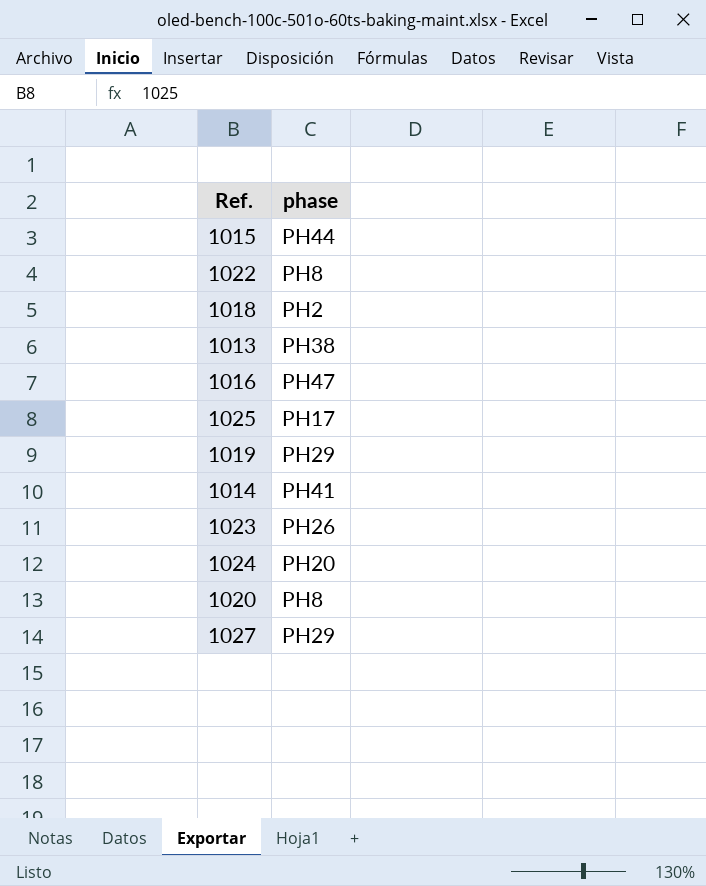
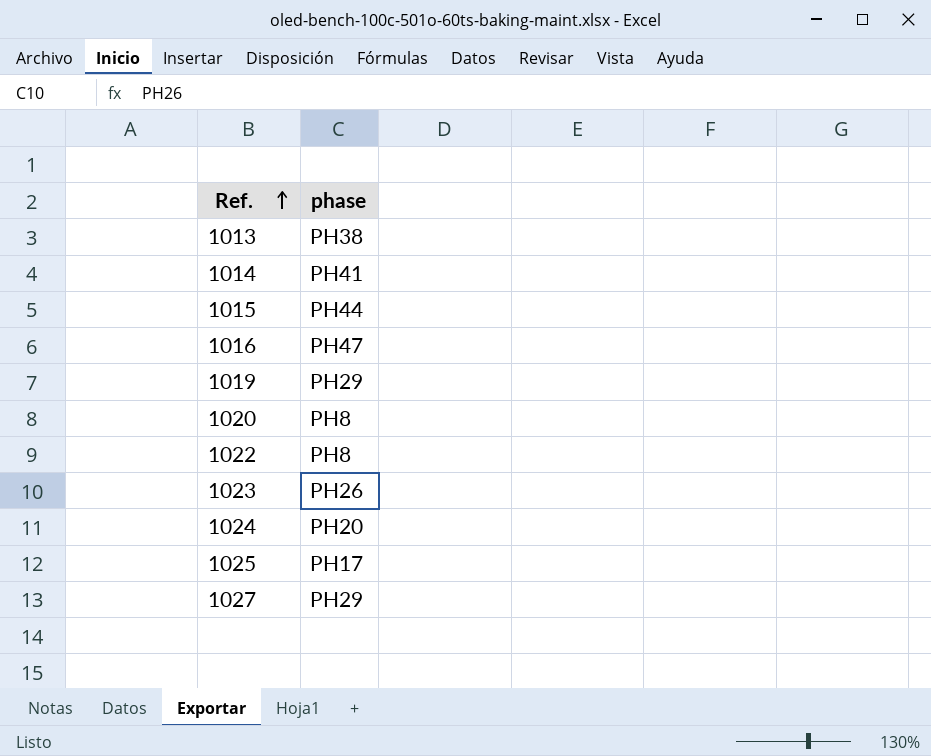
row order: none -> Ref. ascending
row 1018: PH2 -> none

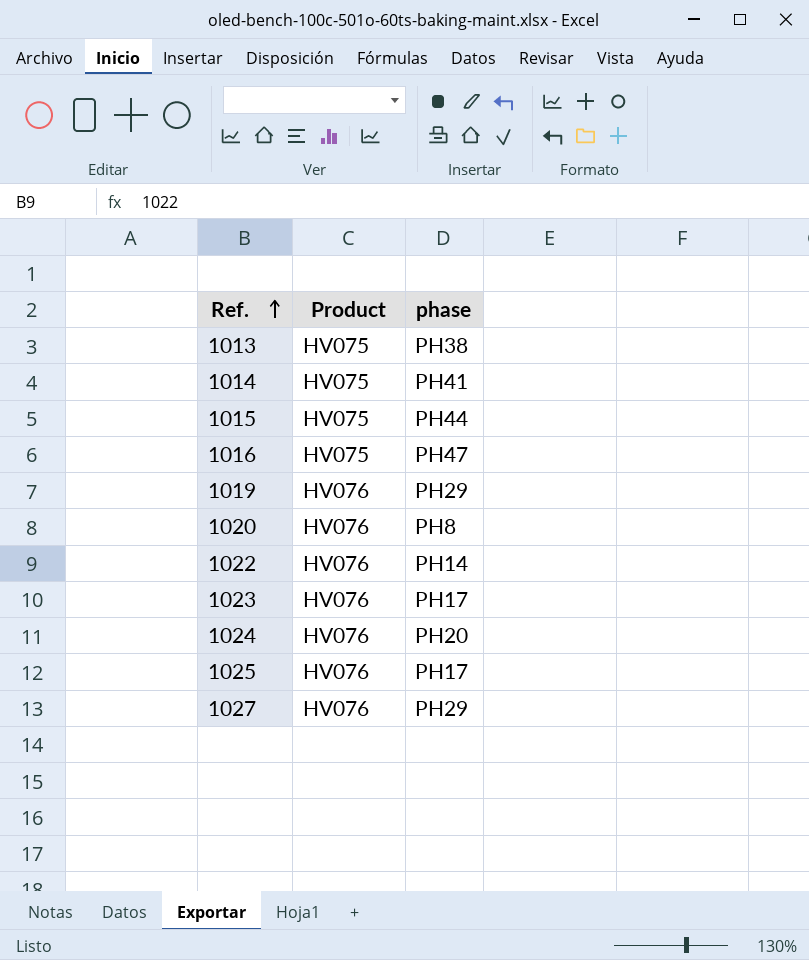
column Product | position: none -> 2
1022 | phase: PH8 -> PH14
1023 | phase: PH26 -> PH17

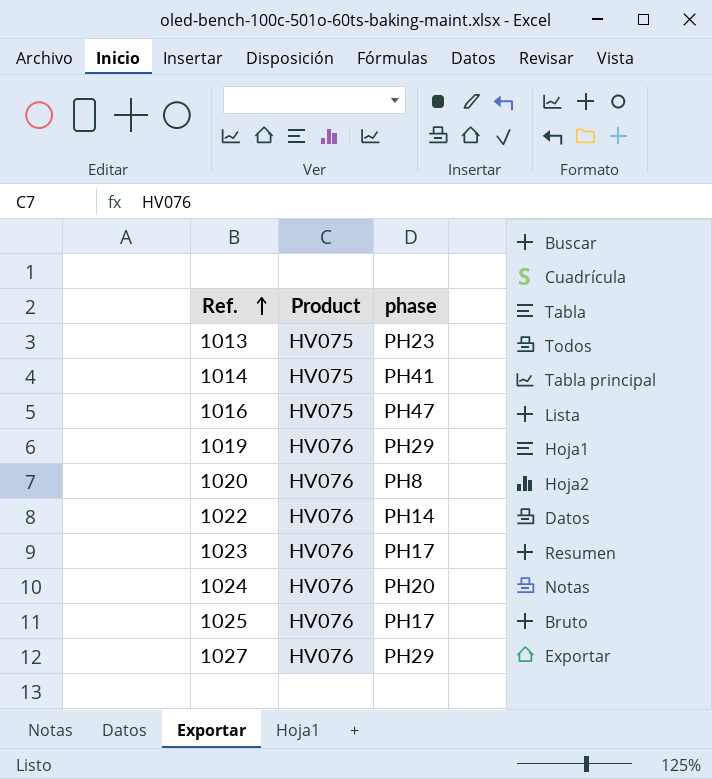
row 1015: HV075 | PH44 -> none
1013 | phase: PH38 -> PH23

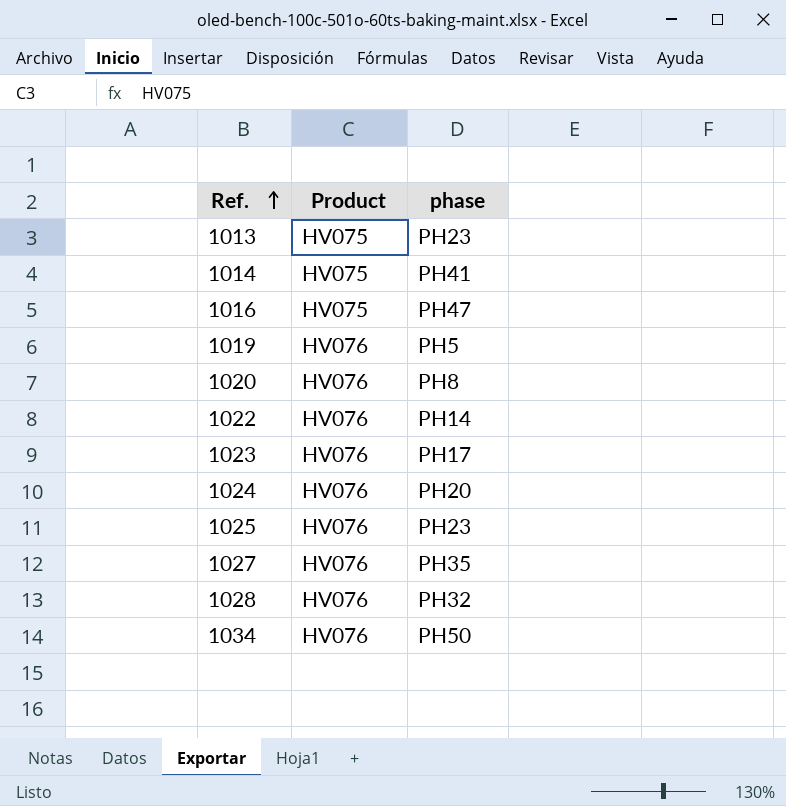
1019 | phase: PH29 -> PH5
1025 | phase: PH17 -> PH23
1027 | phase: PH29 -> PH35
row 1028: none -> HV076 | PH32
row 1034: none -> HV076 | PH50

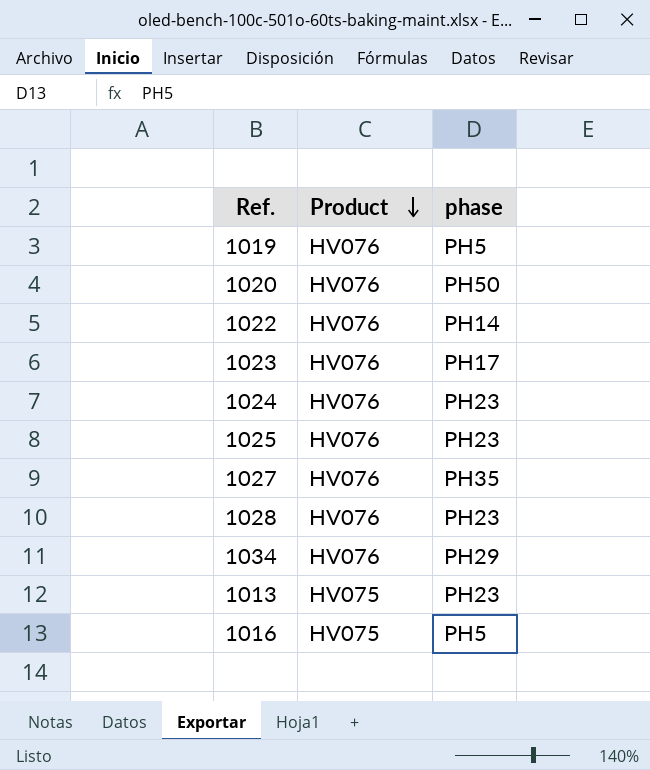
row order: Ref. ascending -> Product descending
row 1014: HV075 | PH41 -> none
1020 | phase: PH8 -> PH50
1024 | phase: PH20 -> PH23
1028 | phase: PH32 -> PH23
1034 | phase: PH50 -> PH29
1016 | phase: PH47 -> PH5

